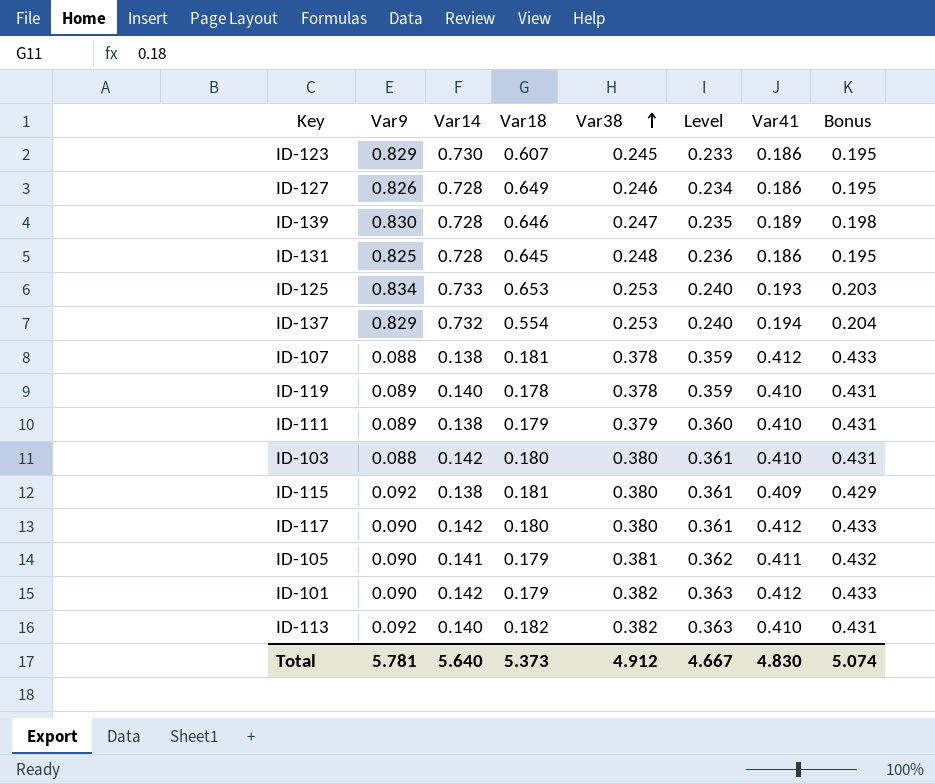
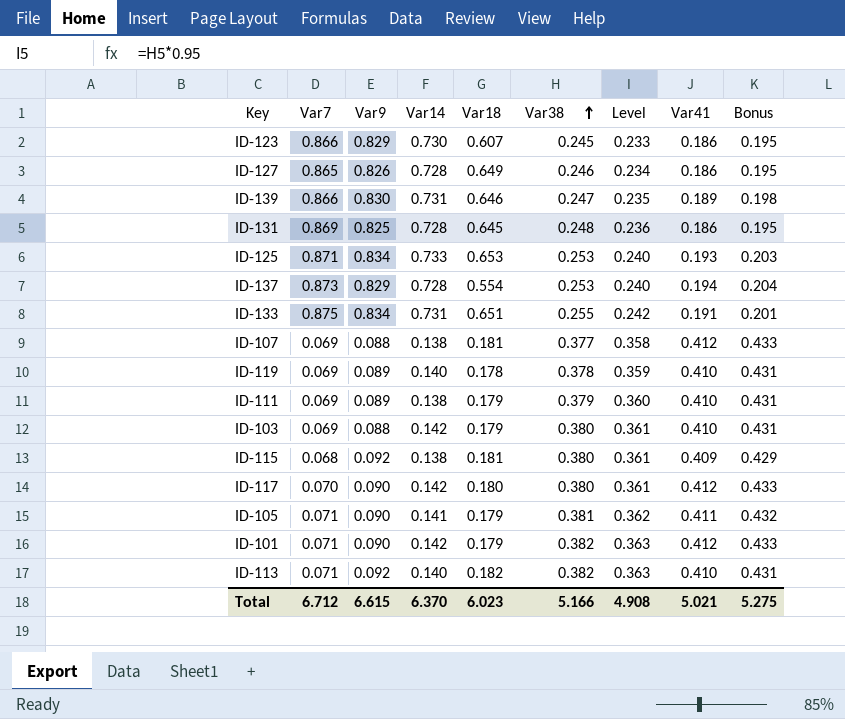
column Var7 | position: none -> 2
ID-139 | Var14: 0.728 -> 0.731
ID-137 | Var14: 0.732 -> 0.728
row ID-133: none -> 0.875 | 0.834 | 0.731 | 0.651 | 0.255 | 0.242 | 0.191 | 0.201
ID-107 | Var38: 0.378 -> 0.377
ID-107 | Level: 0.359 -> 0.358
ID-103 | Var18: 0.180 -> 0.179
Total | Var9: 5.781 -> 6.615
Total | Var14: 5.640 -> 6.370
Total | Var18: 5.373 -> 6.023
Total | Var38: 4.912 -> 5.166
Total | Level: 4.667 -> 4.908
Total | Var41: 4.830 -> 5.021
Total | Bonus: 5.074 -> 5.275

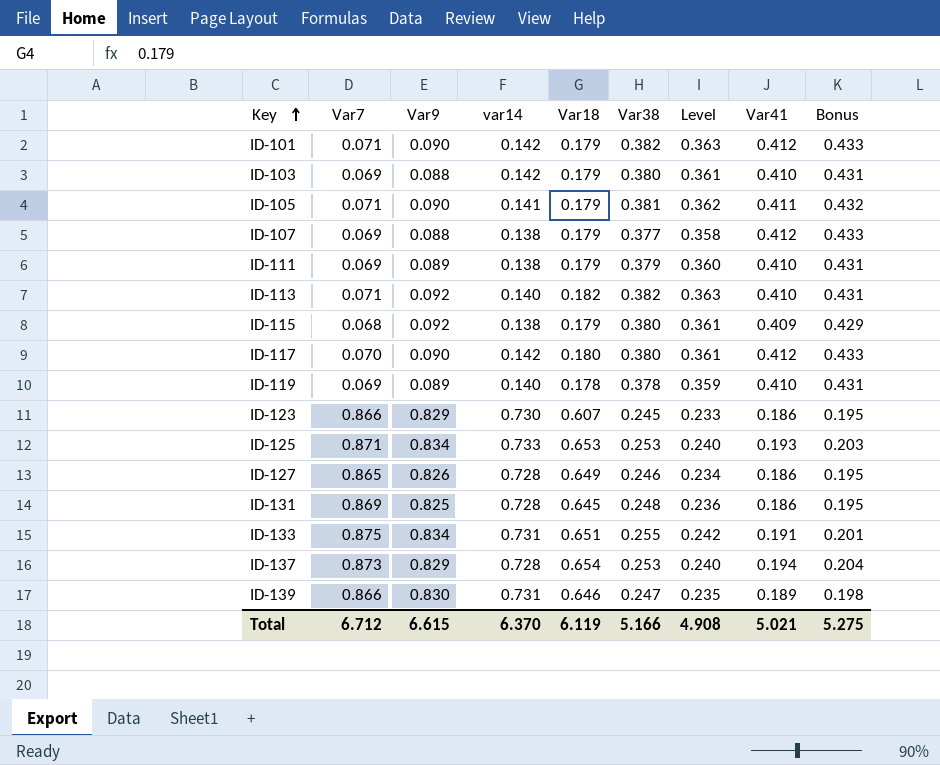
row order: Var38 ascending -> Key ascending
column name: Var14 -> var14
ID-107 | Var18: 0.181 -> 0.179
ID-115 | Var18: 0.181 -> 0.179
ID-137 | Var18: 0.554 -> 0.654
Total | Var18: 6.023 -> 6.119

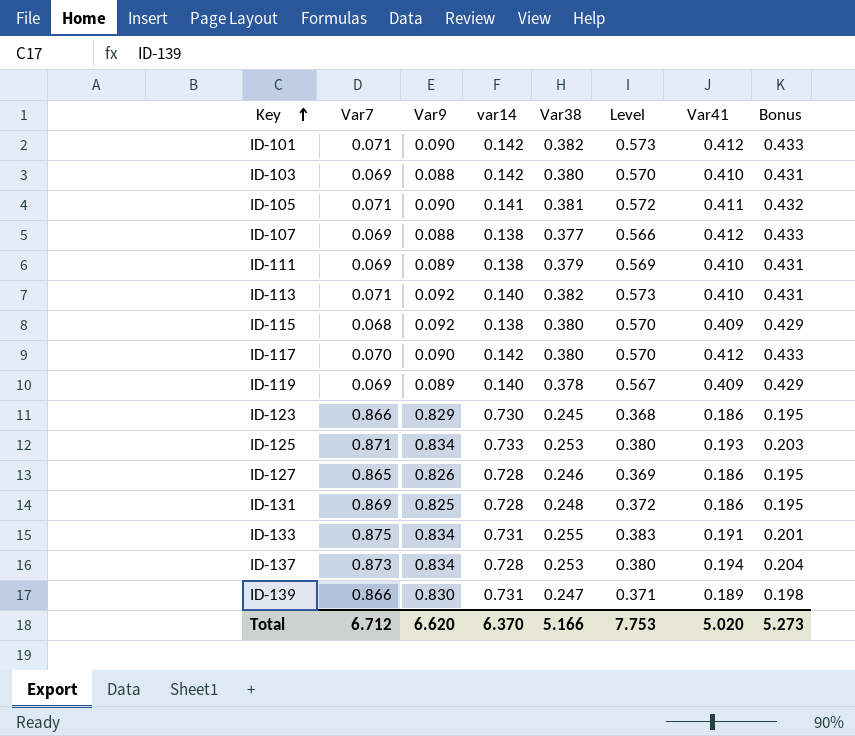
column Var18 | position: 5 -> none
column Level | formula: [Var38] * 0.95 -> [Var38] * 1.5
ID-119 | Var41: 0.410 -> 0.409
ID-119 | Bonus: 0.431 -> 0.429
ID-137 | Var9: 0.829 -> 0.834
Total | Var9: 6.615 -> 6.620
Total | Level: 4.908 -> 7.753
Total | Var41: 5.021 -> 5.020
Total | Bonus: 5.275 -> 5.273

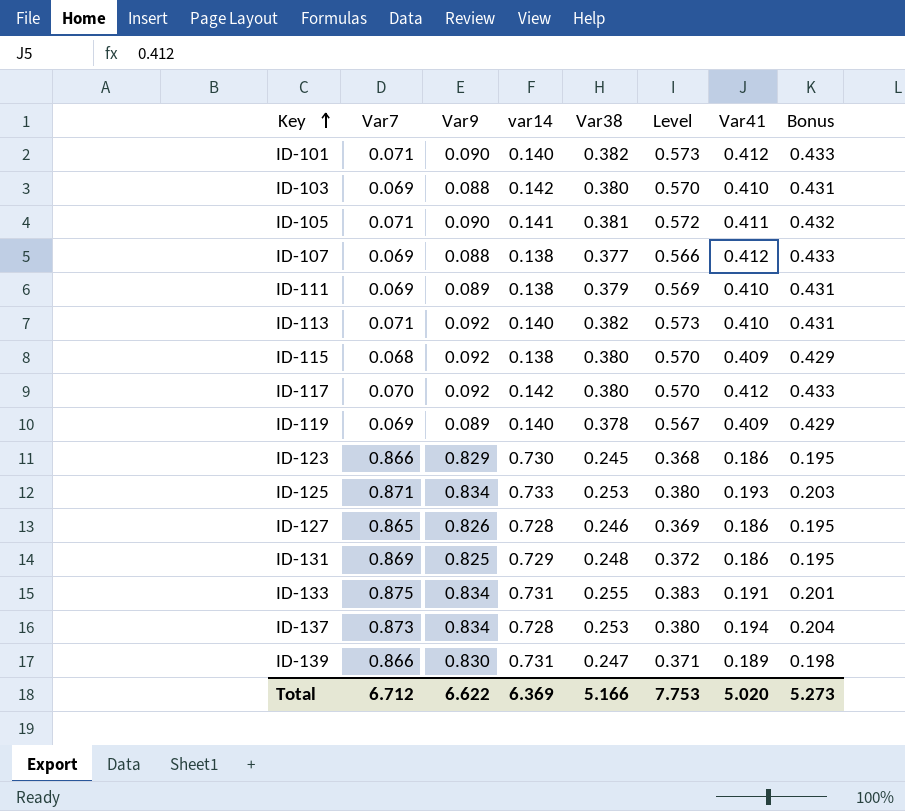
ID-101 | var14: 0.142 -> 0.140
ID-117 | Var9: 0.090 -> 0.092
ID-131 | var14: 0.728 -> 0.729
Total | Var9: 6.620 -> 6.622
Total | var14: 6.370 -> 6.369

